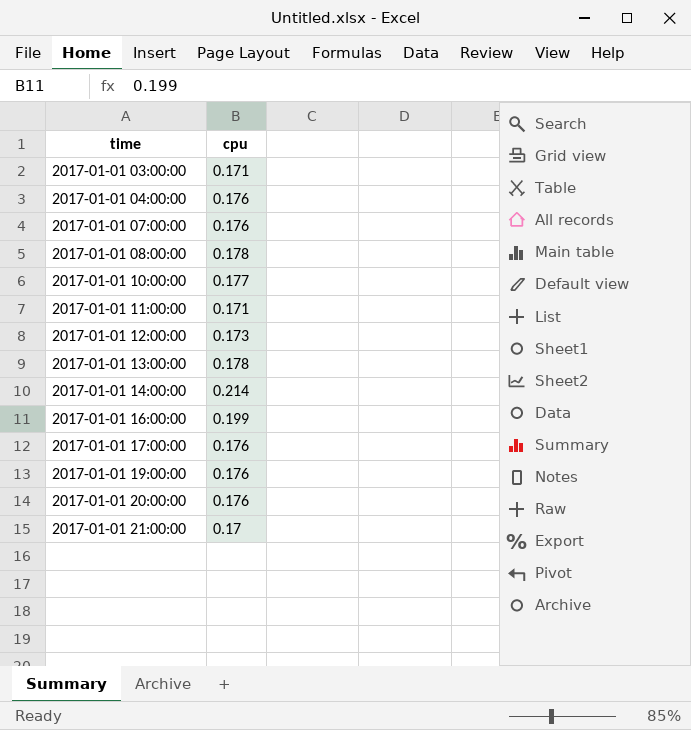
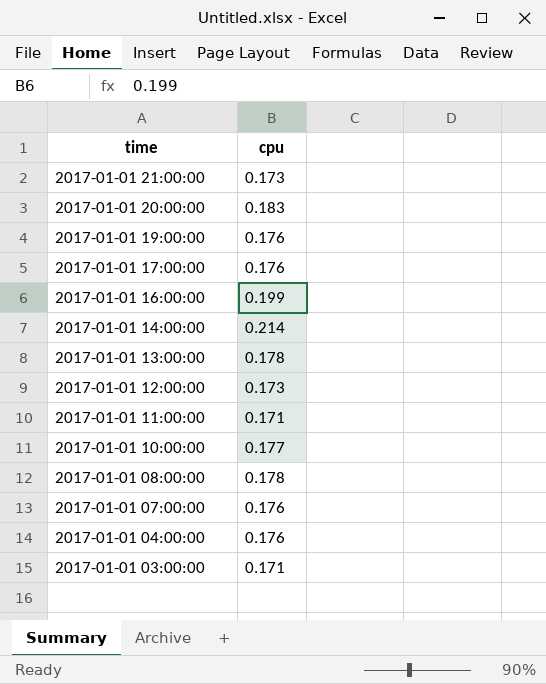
row order: time ascending -> time descending
2017-01-01 21:00:00 | cpu: 0.17 -> 0.173
2017-01-01 20:00:00 | cpu: 0.176 -> 0.183

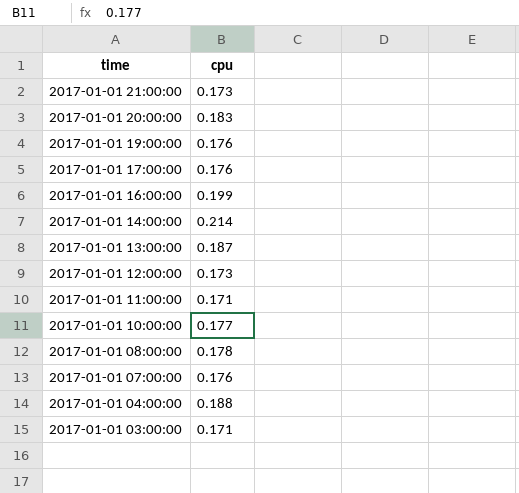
2017-01-01 13:00:00 | cpu: 0.178 -> 0.187
2017-01-01 04:00:00 | cpu: 0.176 -> 0.188

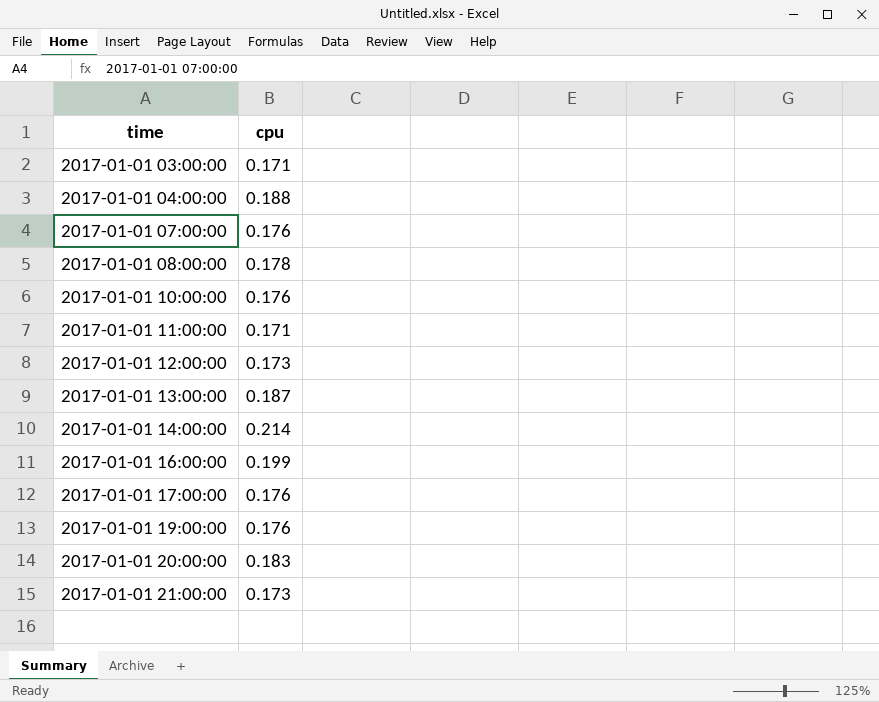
row order: time descending -> time ascending
2017-01-01 10:00:00 | cpu: 0.177 -> 0.176

